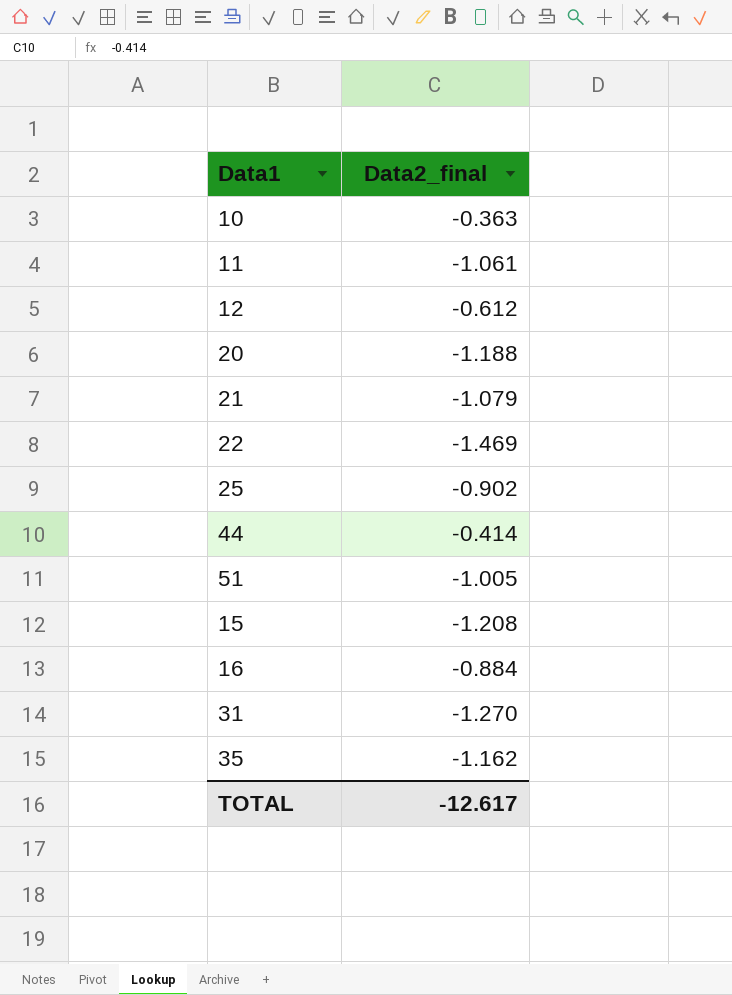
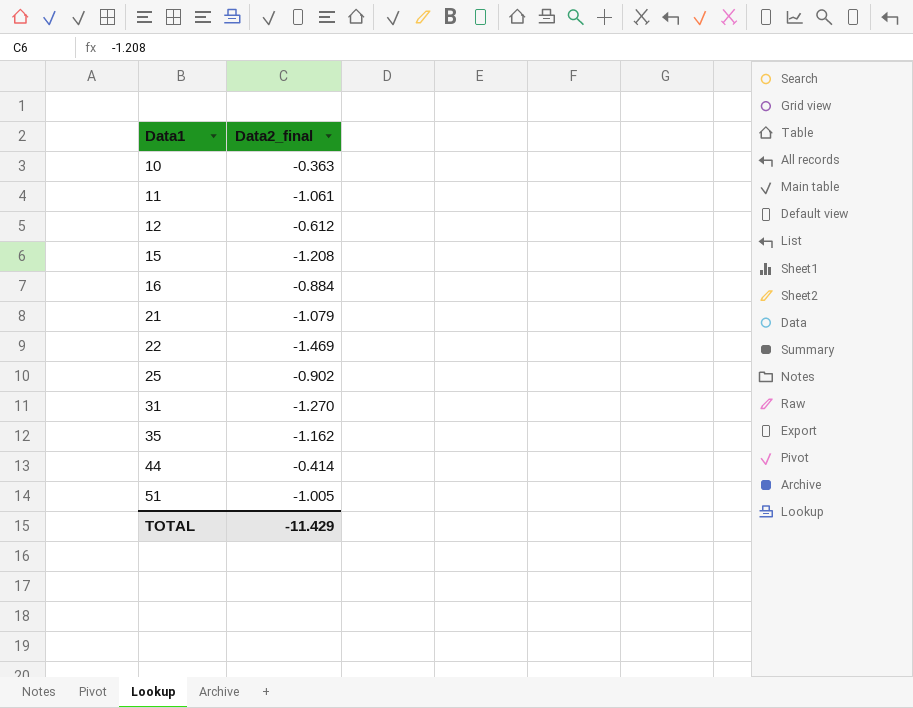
row order: none -> Data1 ascending
row 20: -1.188 -> none
TOTAL | Data2_final: -12.617 -> -11.429

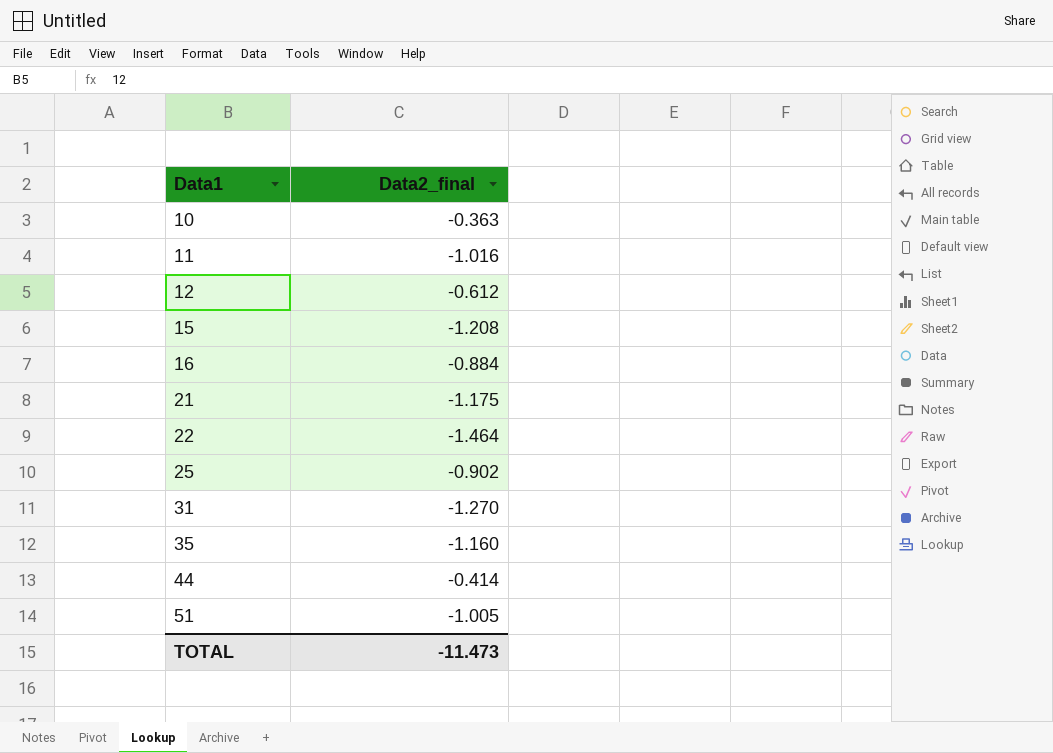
11 | Data2_final: -1.061 -> -1.016
21 | Data2_final: -1.079 -> -1.175
22 | Data2_final: -1.469 -> -1.464
35 | Data2_final: -1.162 -> -1.160
TOTAL | Data2_final: -11.429 -> -11.473

